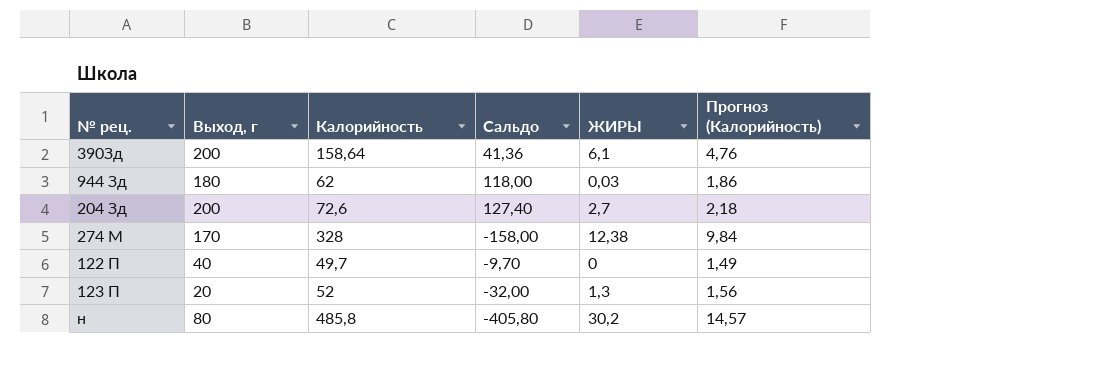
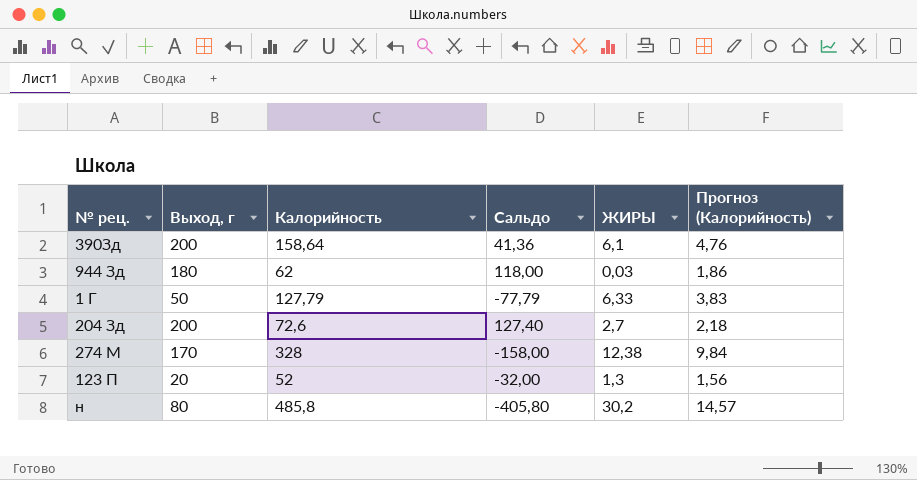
row 122 П: 40 | 49,7 | -9,70 | 0 | 1,49 -> none
row 1 Г: none -> 50 | 127,79 | -77,79 | 6,33 | 3,83

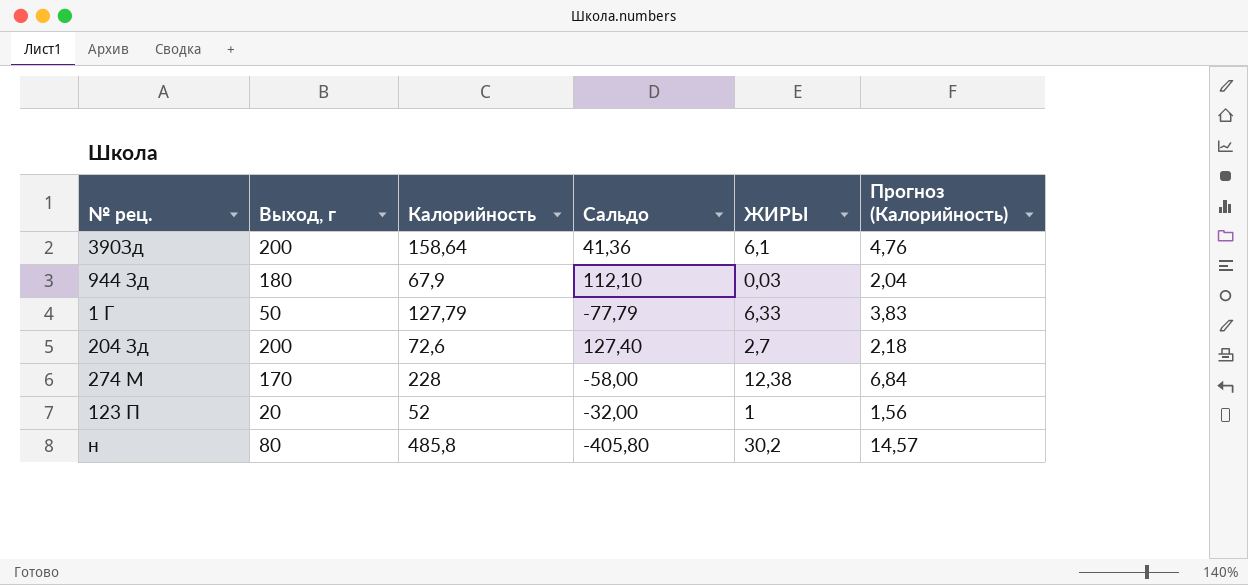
944 Зд | Калорийность: 62 -> 67,9
944 Зд | Сальдо: 118,00 -> 112,10
944 Зд | Прогноз (Калорийность): 1,86 -> 2,04
274 М | Калорийность: 328 -> 228
274 М | Сальдо: -158,00 -> -58,00
274 М | Прогноз (Калорийность): 9,84 -> 6,84
123 П | ЖИРЫ: 1,3 -> 1

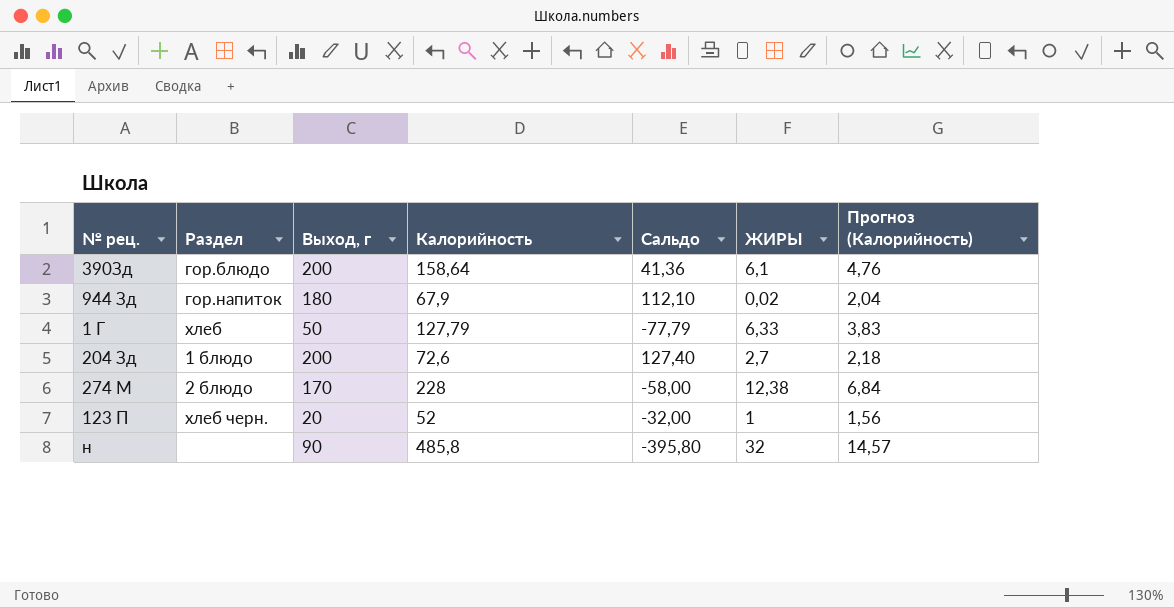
column Раздел | position: none -> 2
944 Зд | ЖИРЫ: 0,03 -> 0,02
н | Выход, г: 80 -> 90
н | Сальдо: -405,80 -> -395,80
н | ЖИРЫ: 30,2 -> 32

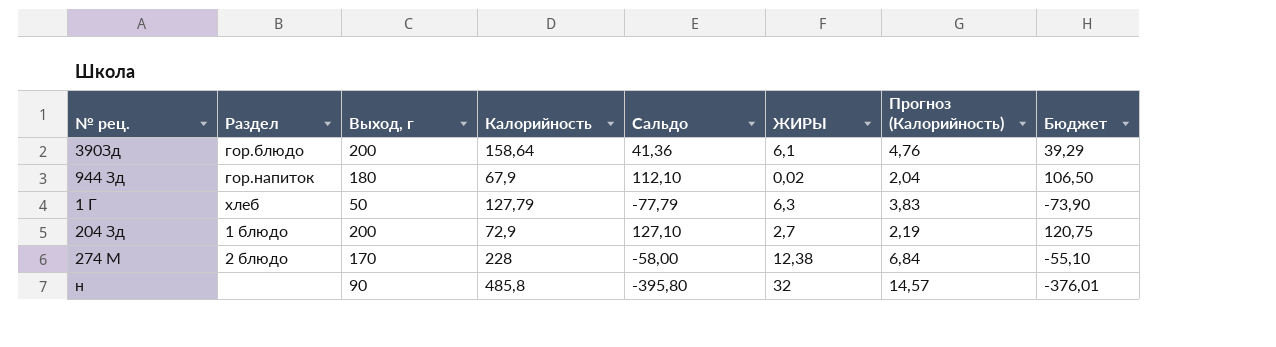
column Бюджет | formula: none -> [Сальдо] * 0,95
row 123 П: хлеб черн. | 20 | 52 | -32,00 | 1 | 1,56 -> none
1 Г | ЖИРЫ: 6,33 -> 6,3
204 Зд | Калорийность: 72,6 -> 72,9
204 Зд | Сальдо: 127,40 -> 127,10
204 Зд | Прогноз (Калорийность): 2,18 -> 2,19

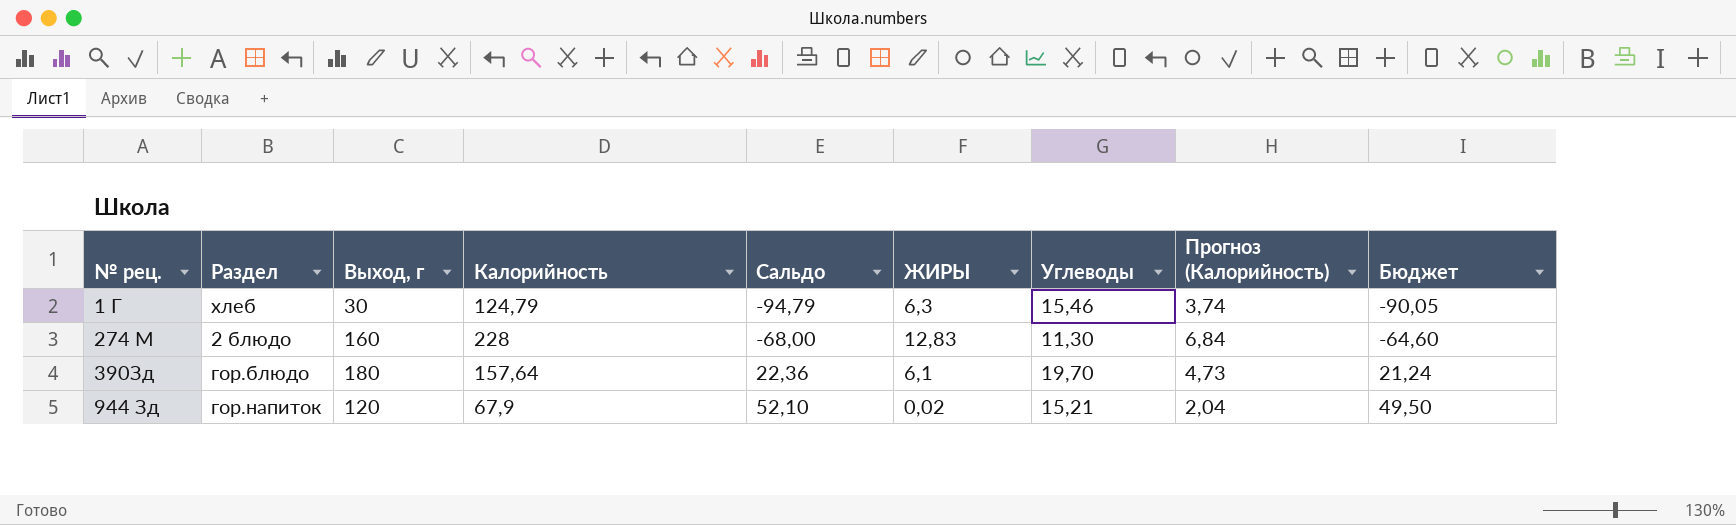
row order: none -> № рец. ascending
column Углеводы | position: none -> 7
row 204 Зд: 1 блюдо | 200 | 72,9 | 127,10 | 2,7 | 2,19 | 120,75 -> none
row н: none | 90 | 485,8 | -395,80 | 32 | 14,57 | -376,01 -> none
1 Г | Выход, г: 50 -> 30
1 Г | Калорийность: 127,79 -> 124,79
1 Г | Сальдо: -77,79 -> -94,79
1 Г | Прогноз (Калорийность): 3,83 -> 3,74
1 Г | Бюджет: -73,90 -> -90,05
274 М | Выход, г: 170 -> 160
274 М | Сальдо: -58,00 -> -68,00
274 М | ЖИРЫ: 12,38 -> 12,83
274 М | Бюджет: -55,10 -> -64,60
390Зд | Выход, г: 200 -> 180
390Зд | Калорийность: 158,64 -> 157,64
390Зд | Сальдо: 41,36 -> 22,36
390Зд | Прогноз (Калорийность): 4,76 -> 4,73
390Зд | Бюджет: 39,29 -> 21,24
944 Зд | Выход, г: 180 -> 120
944 Зд | Сальдо: 112,10 -> 52,10
944 Зд | Бюджет: 106,50 -> 49,50

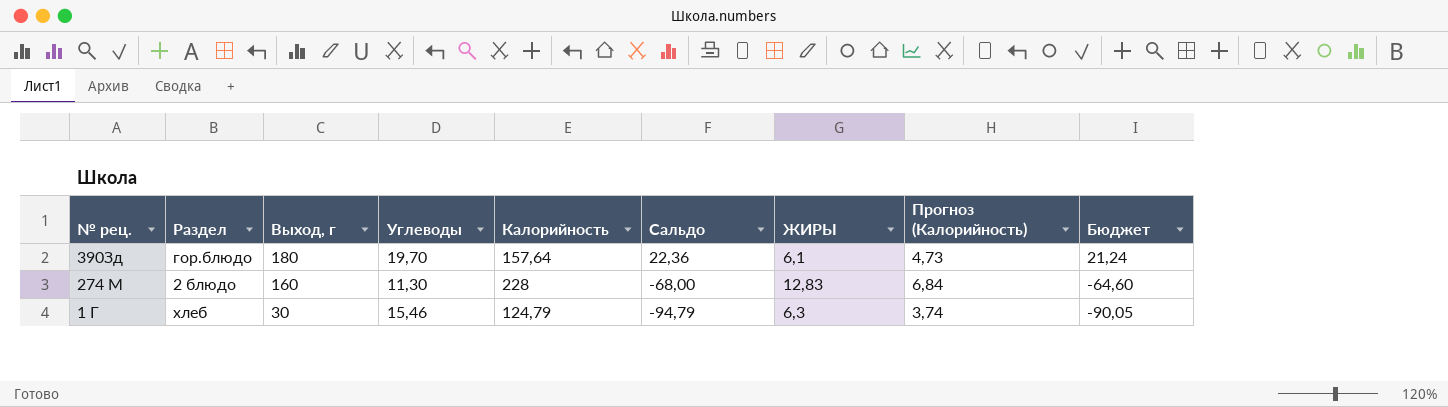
row order: № рец. ascending -> № рец. descending
column Углеводы | position: 7 -> 4
row 944 Зд: гор.напиток | 120 | 67,9 | 52,10 | 0,02 | 15,21 | 2,04 | 49,50 -> none

